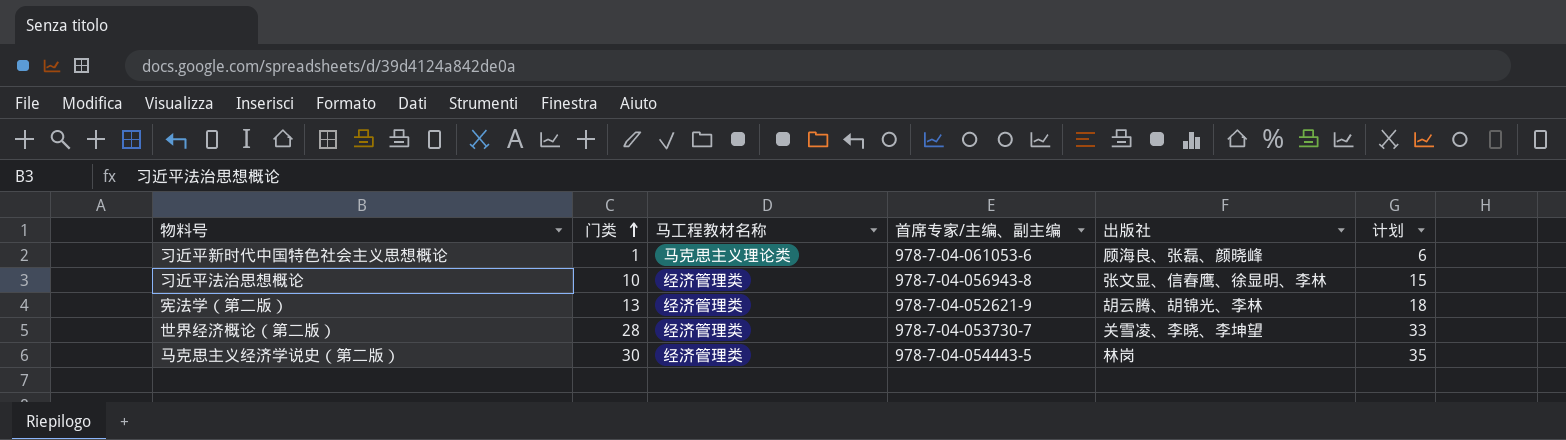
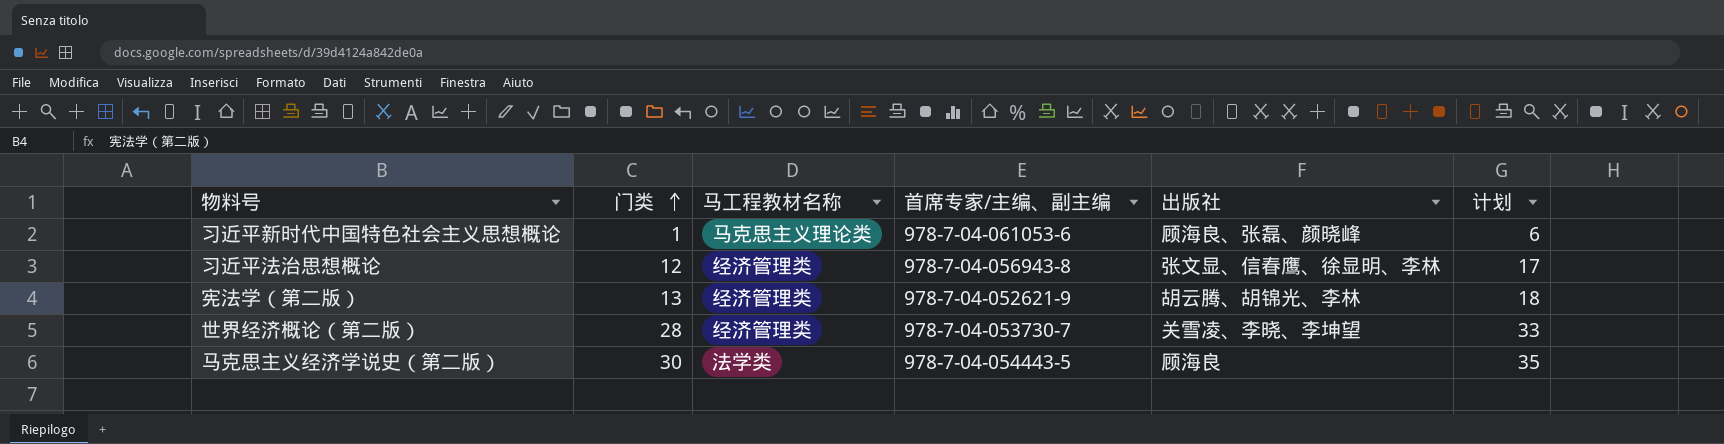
习近平法治思想概论 | 门类: 10 -> 12
习近平法治思想概论 | 计划: 15 -> 17
马克思主义经济学说史（第二版） | 马工程教材名称: 经济管理类 -> 法学类
马克思主义经济学说史（第二版） | 出版社: 林岗 -> 顾海良

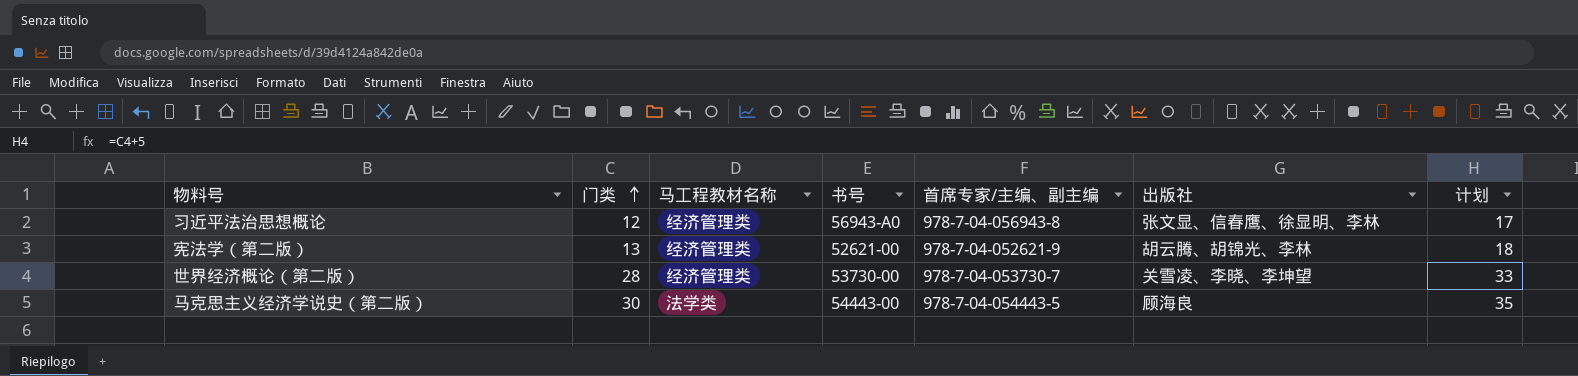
column 书号 | position: none -> 4
row 习近平新时代中国特色社会主义思想概论: 1 | 马克思主义理论类 | 978-7-04-061053-6 | 顾海良、张磊、颜晓峰 | 6 -> none

